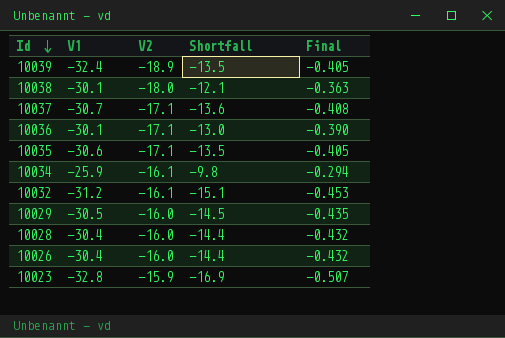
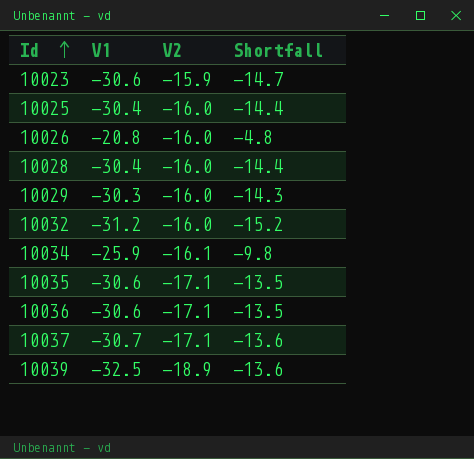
row order: Id descending -> Id ascending
column Final | formula: [Shortfall] * 0.03 -> none
row 10038: -30.1 | -18.0 | -12.1 | -0.363 -> none
10023 | V1: -32.8 -> -30.6
10023 | Shortfall: -16.9 -> -14.7
row 10025: none -> -30.4 | -16.0 | -14.4
10026 | V1: -30.4 -> -20.8
10026 | Shortfall: -14.4 -> -4.8
10029 | V1: -30.5 -> -30.3
10029 | Shortfall: -14.5 -> -14.3
10032 | V2: -16.1 -> -16.0
10032 | Shortfall: -15.1 -> -15.2
10036 | V1: -30.1 -> -30.6
10036 | Shortfall: -13.0 -> -13.5
10039 | V1: -32.4 -> -32.5
10039 | Shortfall: -13.5 -> -13.6

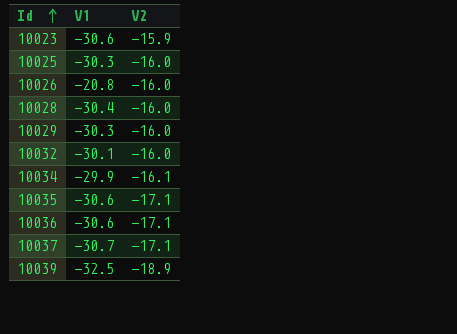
column Shortfall | formula: [V1] - [V2] -> none
10025 | V1: -30.4 -> -30.3
10032 | V1: -31.2 -> -30.1
10034 | V1: -25.9 -> -29.9

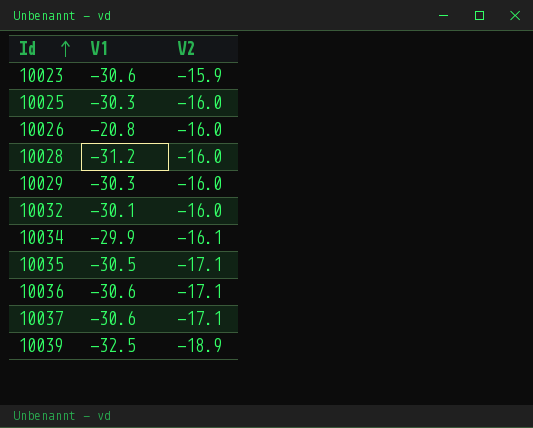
10028 | V1: -30.4 -> -31.2
10035 | V1: -30.6 -> -30.5
10037 | V1: -30.7 -> -30.6

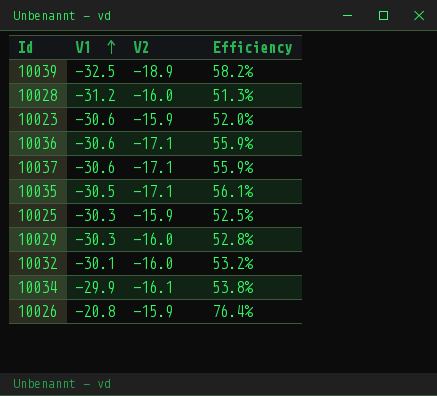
row order: Id ascending -> V1 ascending
column Efficiency | formula: none -> [V2] / [V1]
10025 | V2: -16.0 -> -15.9
10026 | V2: -16.0 -> -15.9

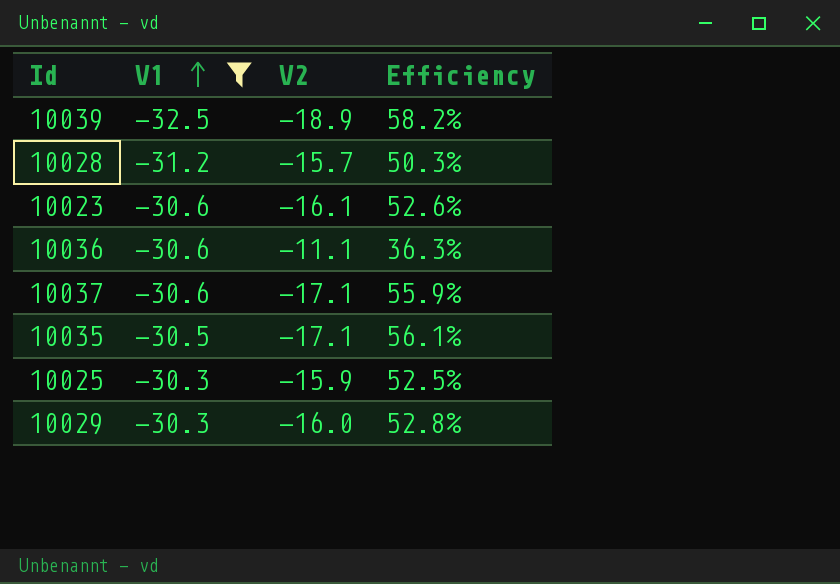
filter: none -> V1 <= -30.3
10028 | V2: -16.0 -> -15.7
10028 | Efficiency: 51.3% -> 50.3%
10023 | V2: -15.9 -> -16.1
10023 | Efficiency: 52.0% -> 52.6%
10036 | V2: -17.1 -> -11.1
10036 | Efficiency: 55.9% -> 36.3%

